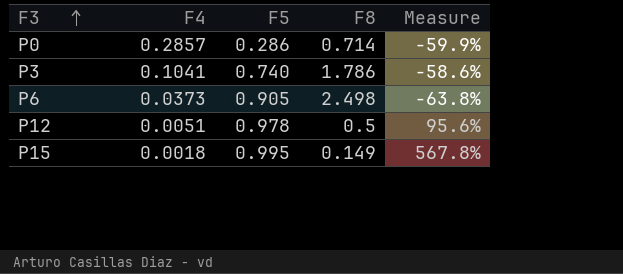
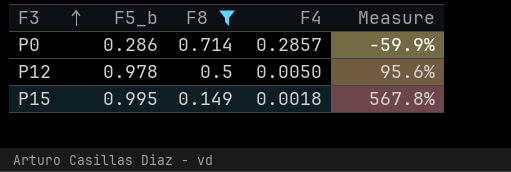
filter: none -> F8 <= 0.714
column name: F5 -> F5_b
column F4 | position: 2 -> 4
P12 | F4: 0.0051 -> 0.0050

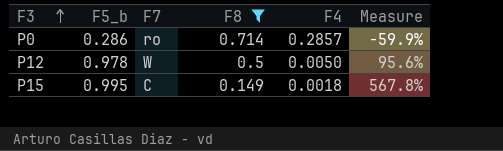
column F7 | position: none -> 3

